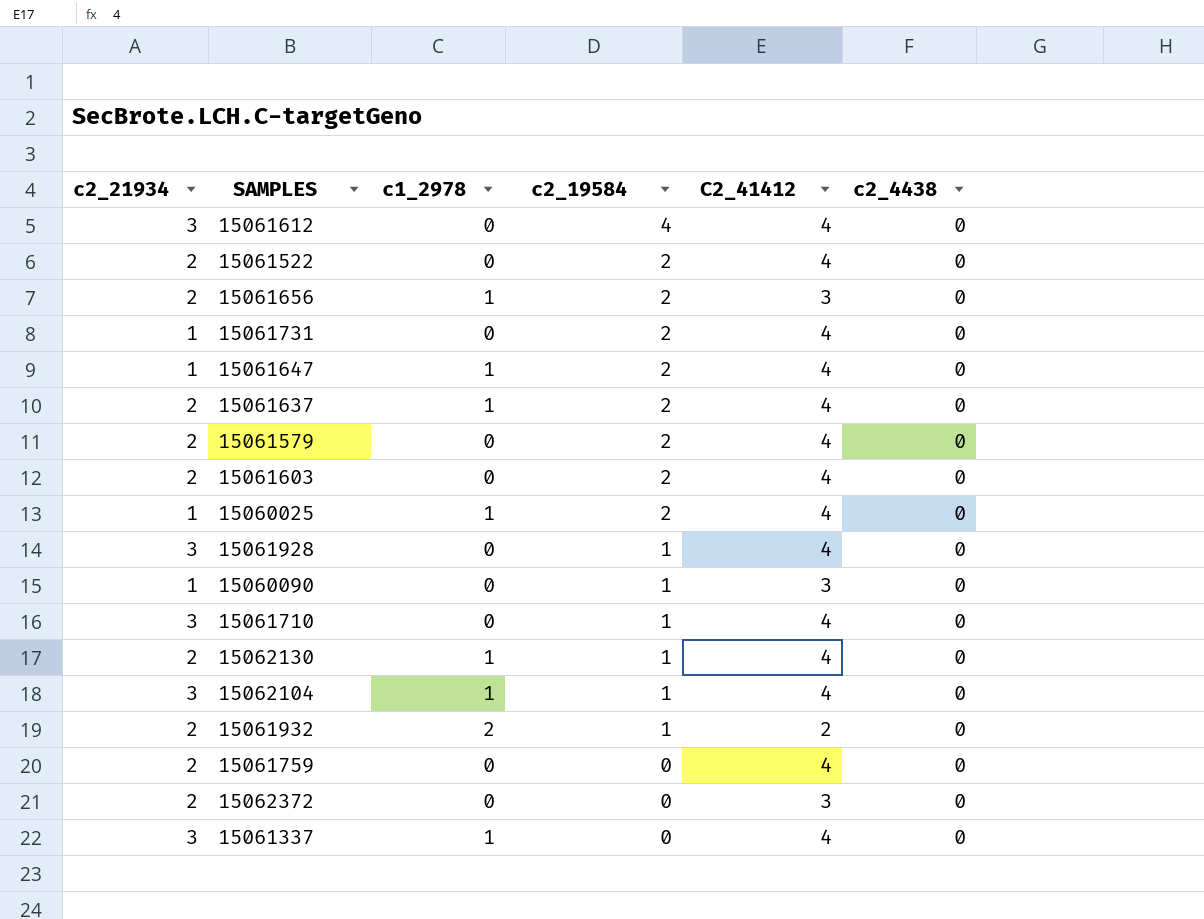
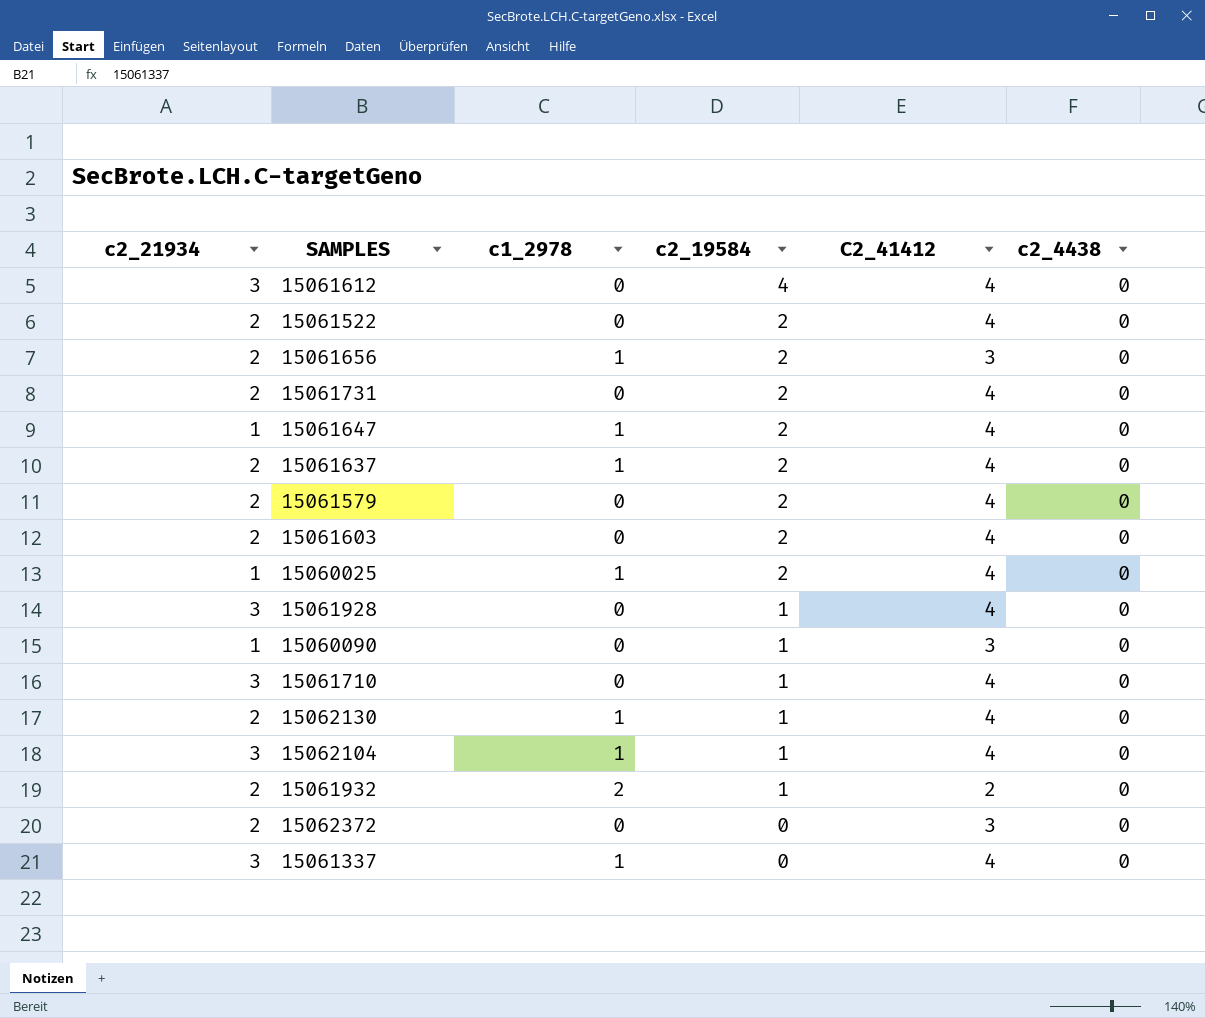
row 15061759: 2 | 0 | 0 | 4 | 0 -> none
15061731 | c2_21934: 1 -> 2

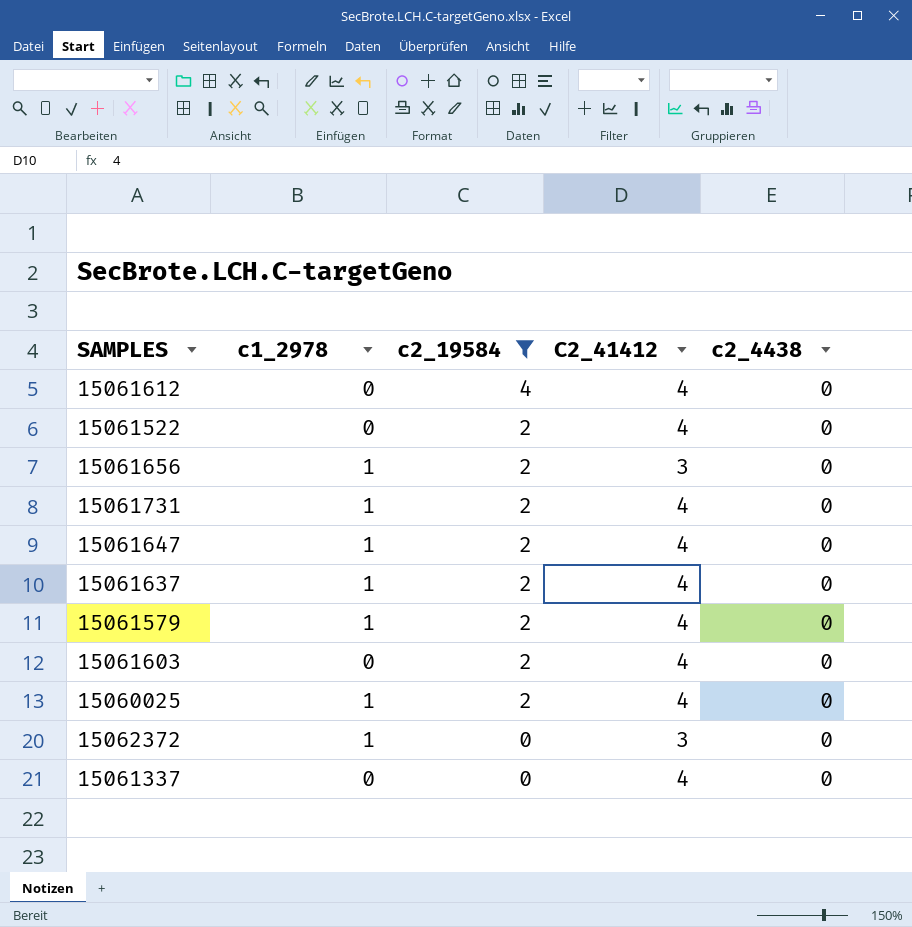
filter: none -> c2_19584 != 1
column c2_21934 | position: 1 -> none
15061731 | c1_2978: 0 -> 1
15061579 | c1_2978: 0 -> 1
15062372 | c1_2978: 0 -> 1
15061337 | c1_2978: 1 -> 0

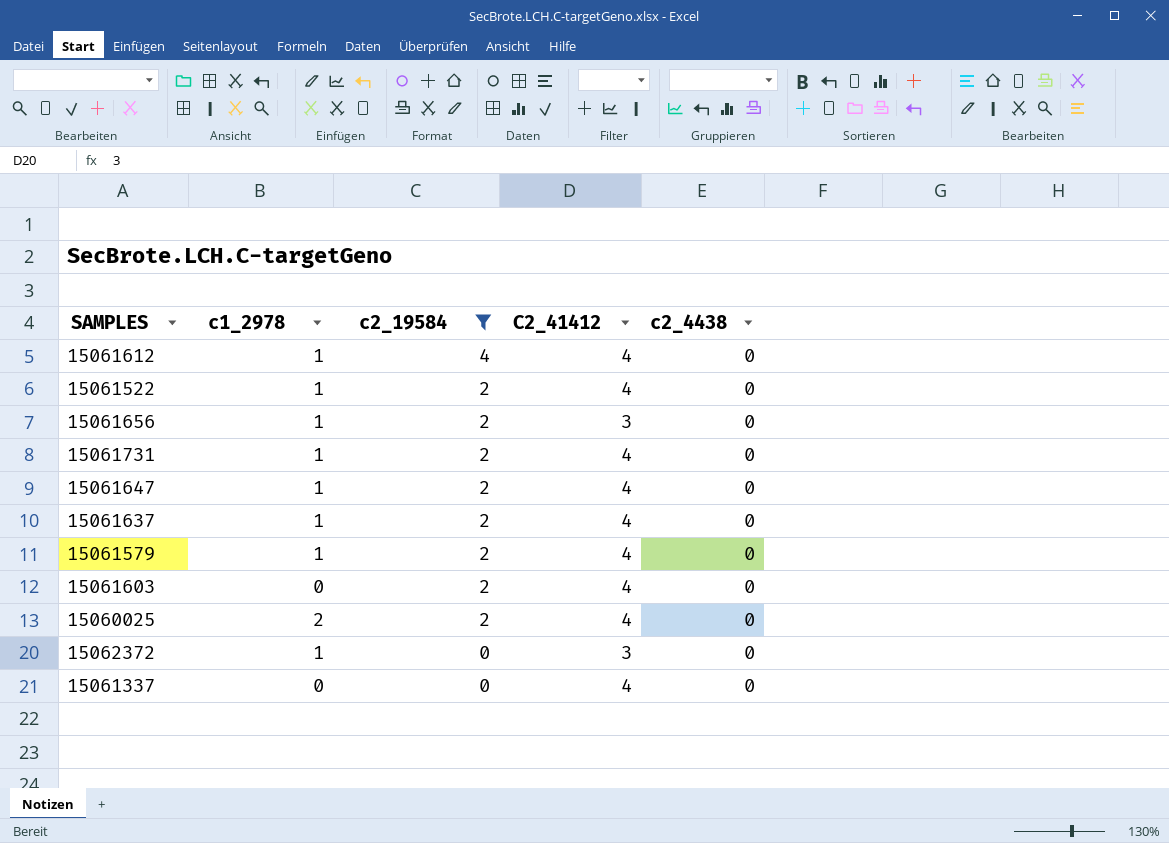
15061612 | c1_2978: 0 -> 1
15061522 | c1_2978: 0 -> 1
15060025 | c1_2978: 1 -> 2

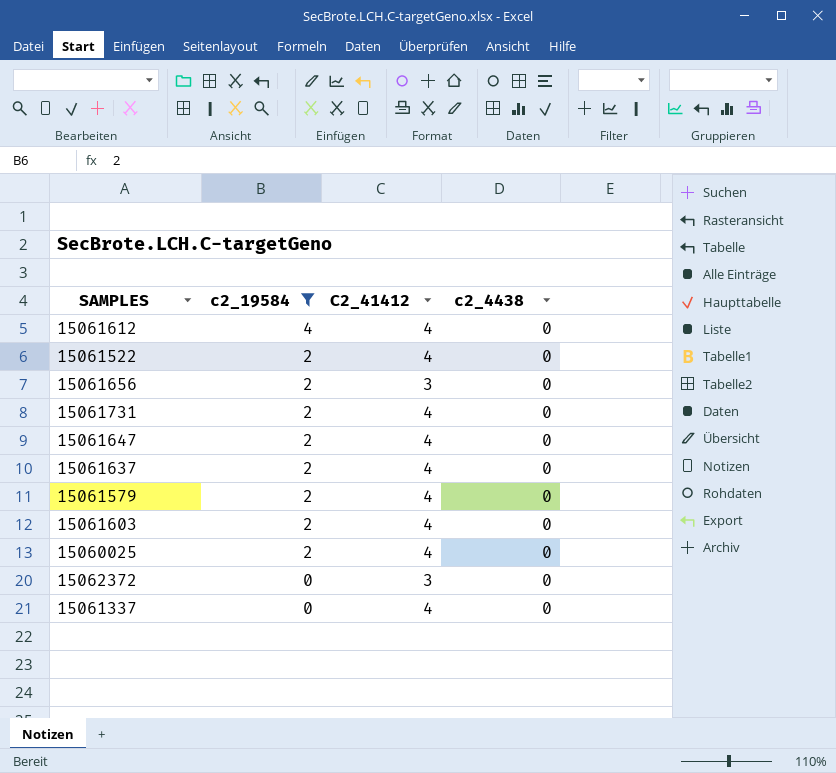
column c1_2978 | position: 2 -> none

